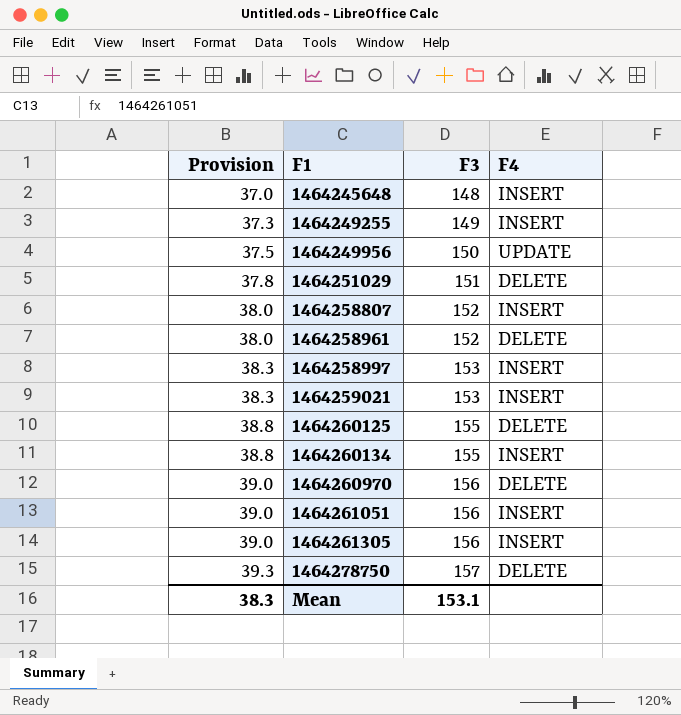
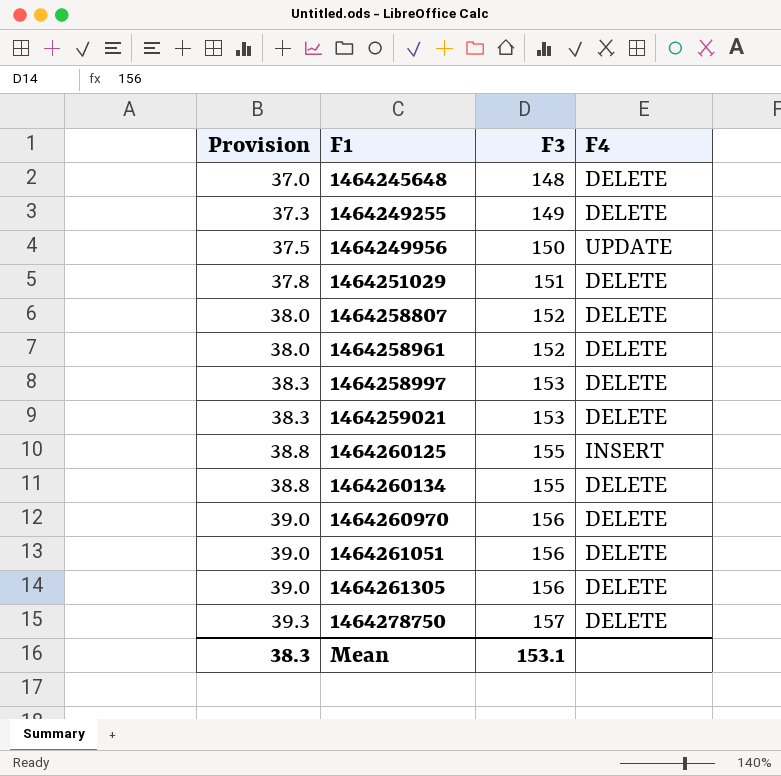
1464245648 | F4: INSERT -> DELETE
1464249255 | F4: INSERT -> DELETE
1464258807 | F4: INSERT -> DELETE
1464258997 | F4: INSERT -> DELETE
1464259021 | F4: INSERT -> DELETE
1464260125 | F4: DELETE -> INSERT
1464260134 | F4: INSERT -> DELETE
1464261051 | F4: INSERT -> DELETE
1464261305 | F4: INSERT -> DELETE

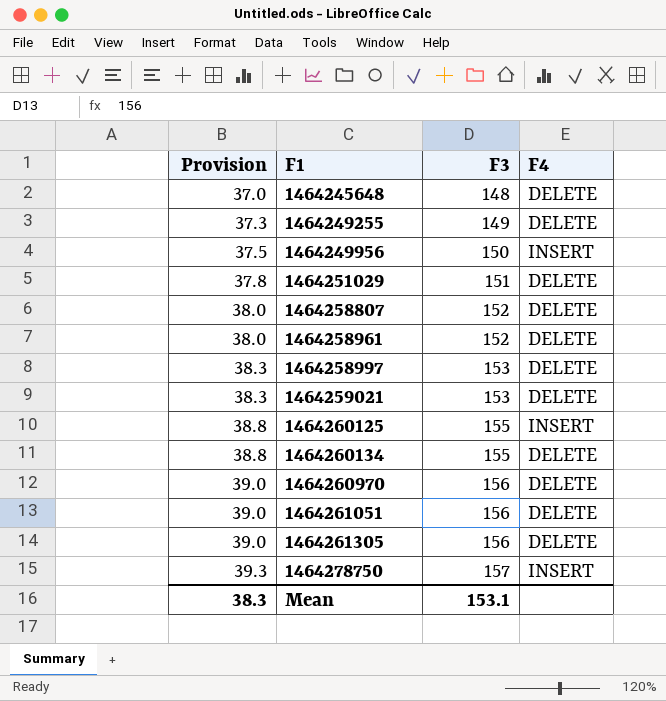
1464249956 | F4: UPDATE -> INSERT
1464278750 | F4: DELETE -> INSERT

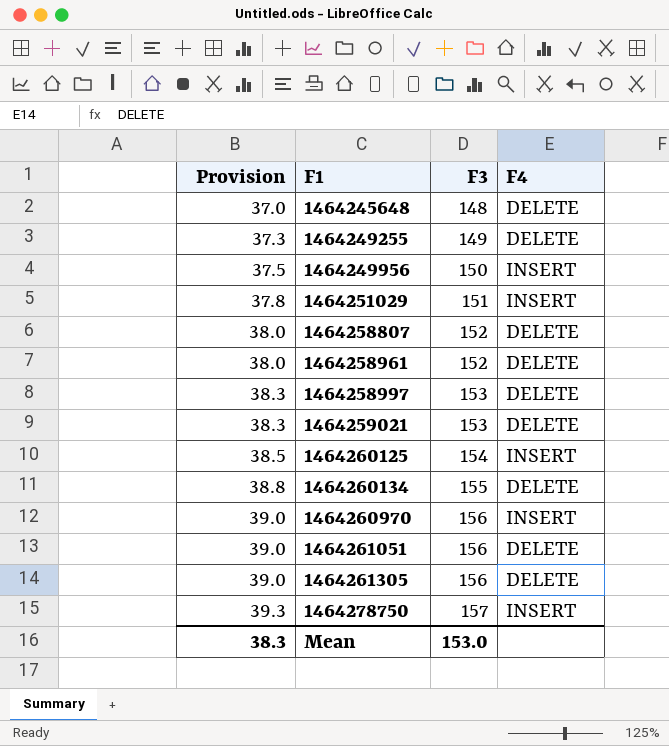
1464251029 | F4: DELETE -> INSERT
1464260125 | Provision: 38.8 -> 38.5
1464260125 | F3: 155 -> 154
1464260970 | F4: DELETE -> INSERT
Mean | F3: 153.1 -> 153.0

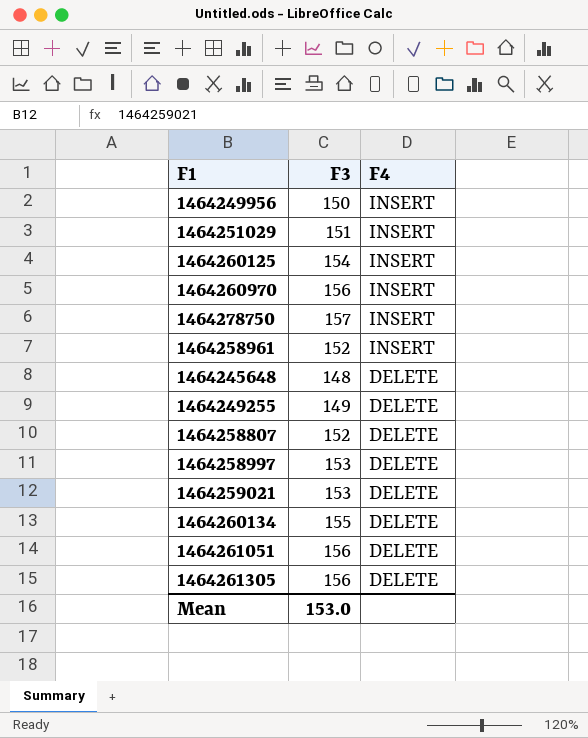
row order: Provision ascending -> F4 descending
column Provision | formula: [F3] * 0.25 -> none
1464258961 | F4: DELETE -> INSERT

